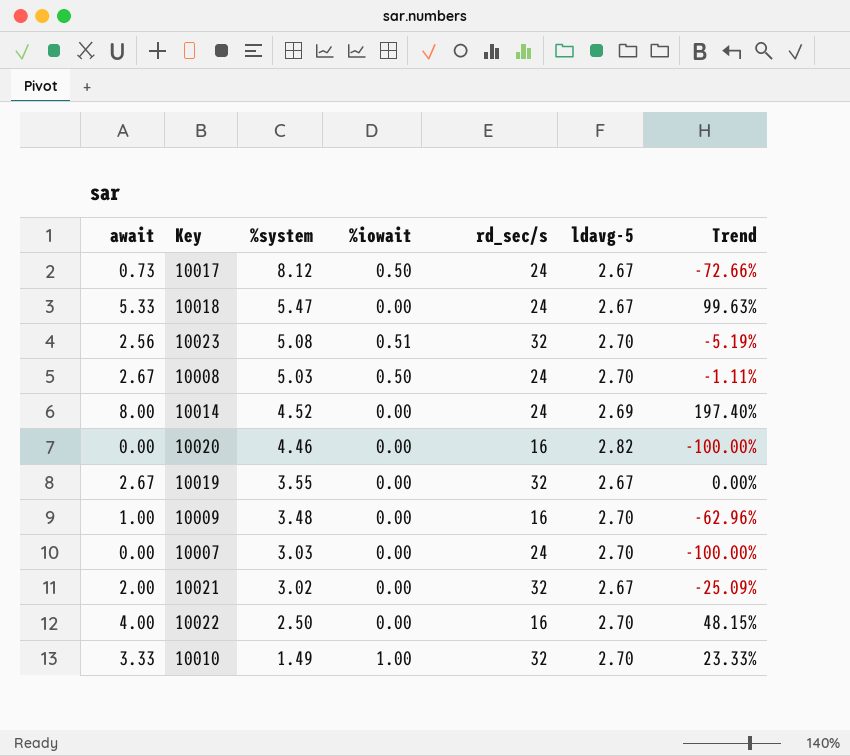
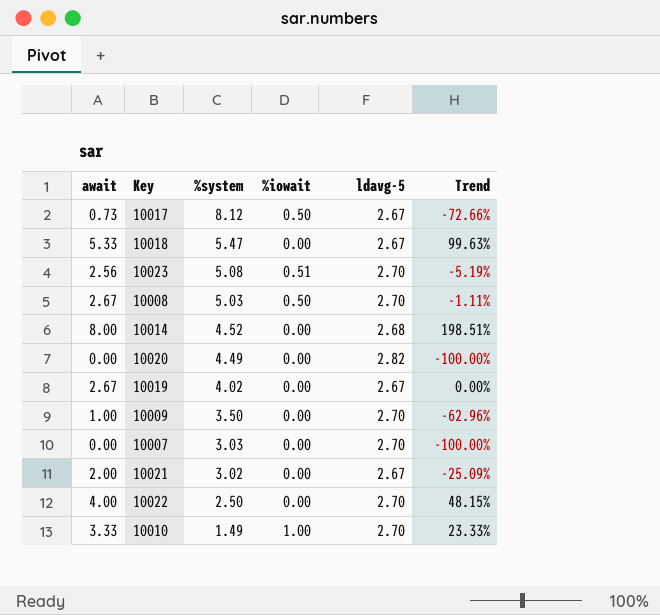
column rd_sec/s | position: 5 -> none
10014 | ldavg-5: 2.69 -> 2.68
10014 | Trend: 197.40% -> 198.51%
10020 | %system: 4.46 -> 4.49
10019 | %system: 3.55 -> 4.02
10009 | %system: 3.48 -> 3.50

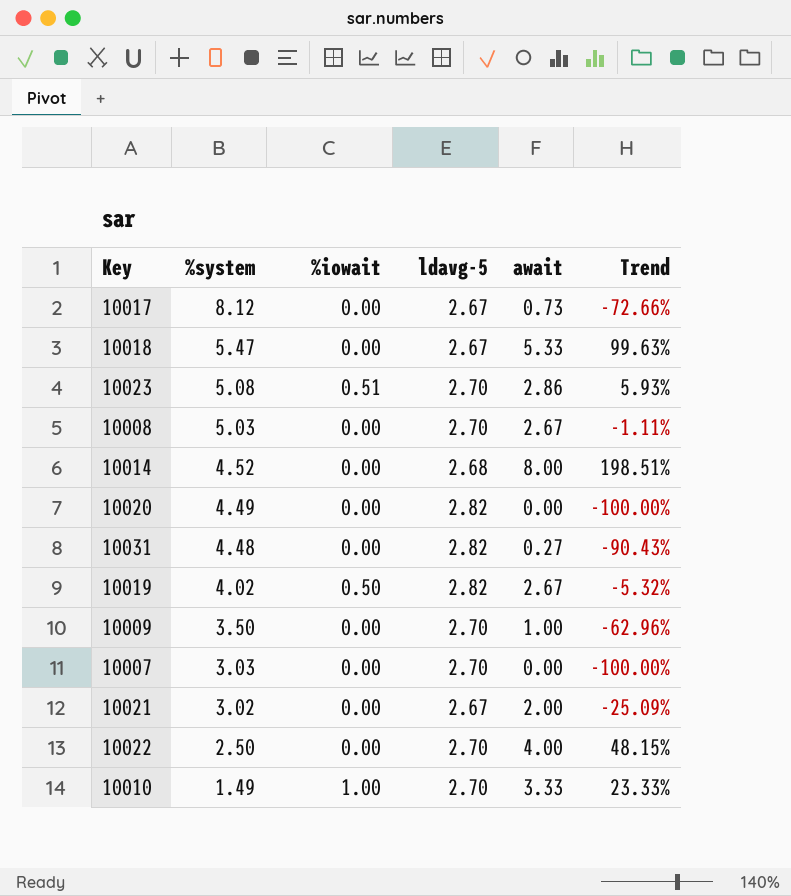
column await | position: 1 -> 5
10017 | %iowait: 0.50 -> 0.00
10023 | await: 2.56 -> 2.86
10023 | Trend: -5.19% -> 5.93%
10008 | %iowait: 0.50 -> 0.00
row 10031: none -> 4.48 | 0.00 | 2.82 | 0.27 | -90.43%
10019 | %iowait: 0.00 -> 0.50
10019 | ldavg-5: 2.67 -> 2.82
10019 | Trend: 0.00% -> -5.32%

